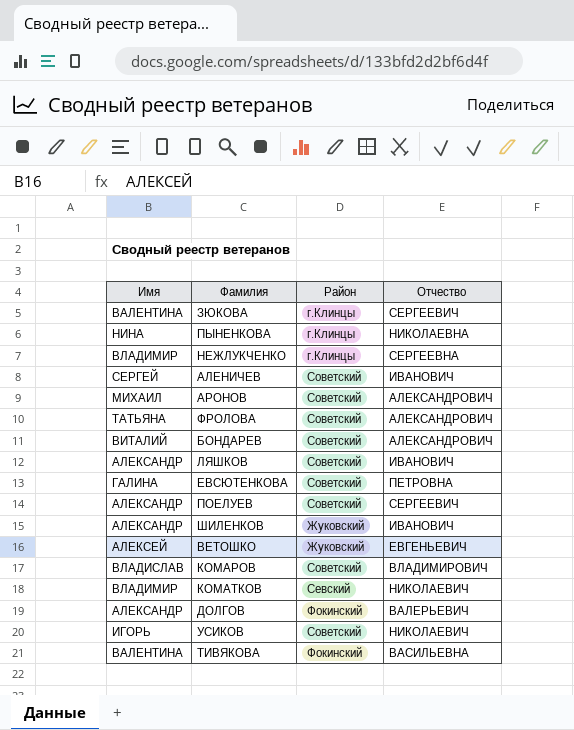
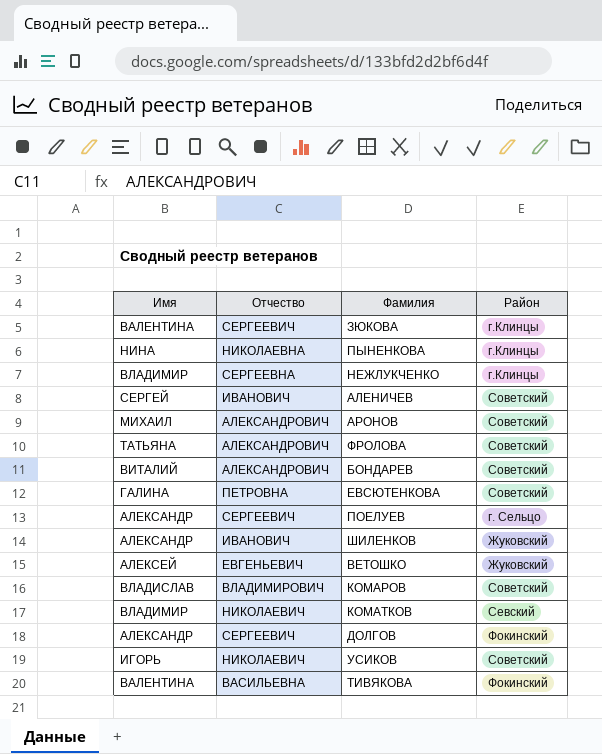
column Отчество | position: 4 -> 2
row ЛЯШКОВ: АЛЕКСАНДР | Советский | ИВАНОВИЧ -> none
ПОЕЛУЕВ | Район: Советский -> г. Сельцо
ДОЛГОВ | Отчество: ВАЛЕРЬЕВИЧ -> СЕРГЕЕВИЧ

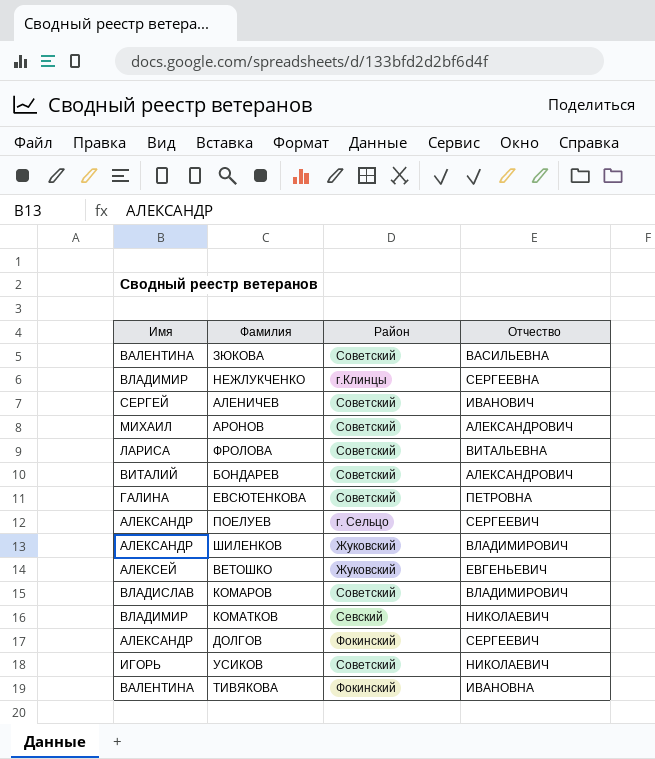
column Отчество | position: 2 -> 4
row ПЫНЕНКОВА: НИНА | НИКОЛАЕВНА | г.Клинцы -> none
ЗЮКОВА | Район: г.Клинцы -> Советский
ЗЮКОВА | Отчество: СЕРГЕЕВИЧ -> ВАСИЛЬЕВНА
ФРОЛОВА | Имя: ТАТЬЯНА -> ЛАРИСА
ФРОЛОВА | Отчество: АЛЕКСАНДРОВИЧ -> ВИТАЛЬЕВНА
ШИЛЕНКОВ | Отчество: ИВАНОВИЧ -> ВЛАДИМИРОВИЧ
ТИВЯКОВА | Отчество: ВАСИЛЬЕВНА -> ИВАНОВНА

